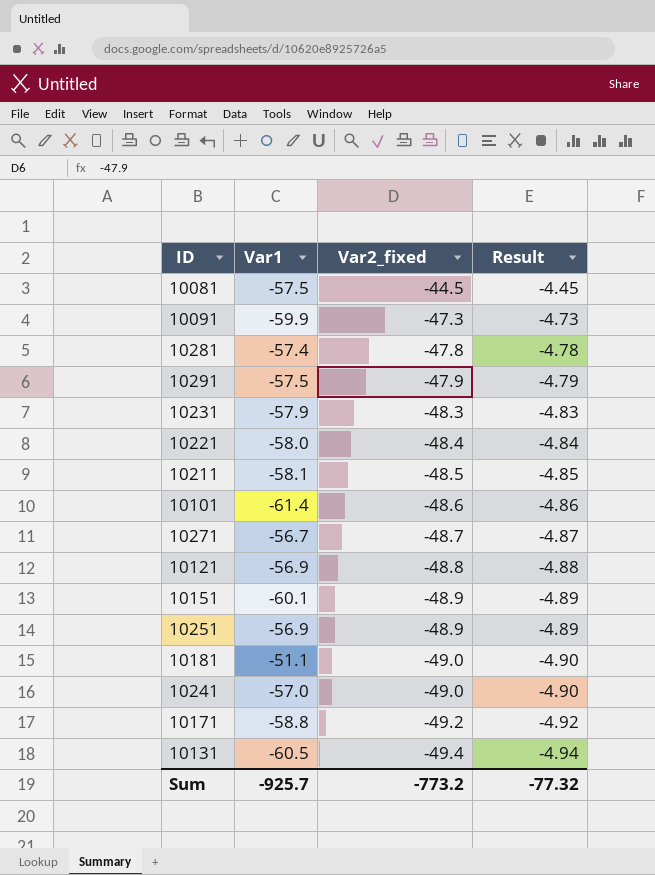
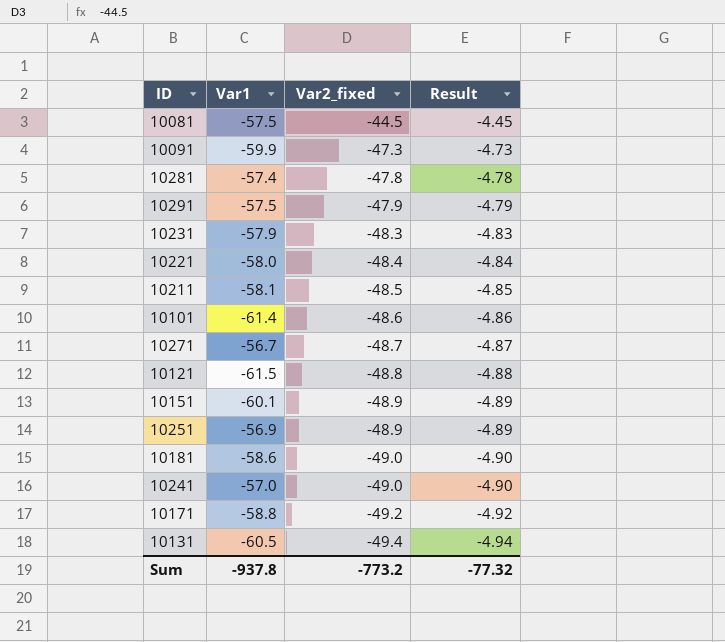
10121 | Var1: -56.9 -> -61.5
10181 | Var1: -51.1 -> -58.6
Sum | Var1: -925.7 -> -937.8

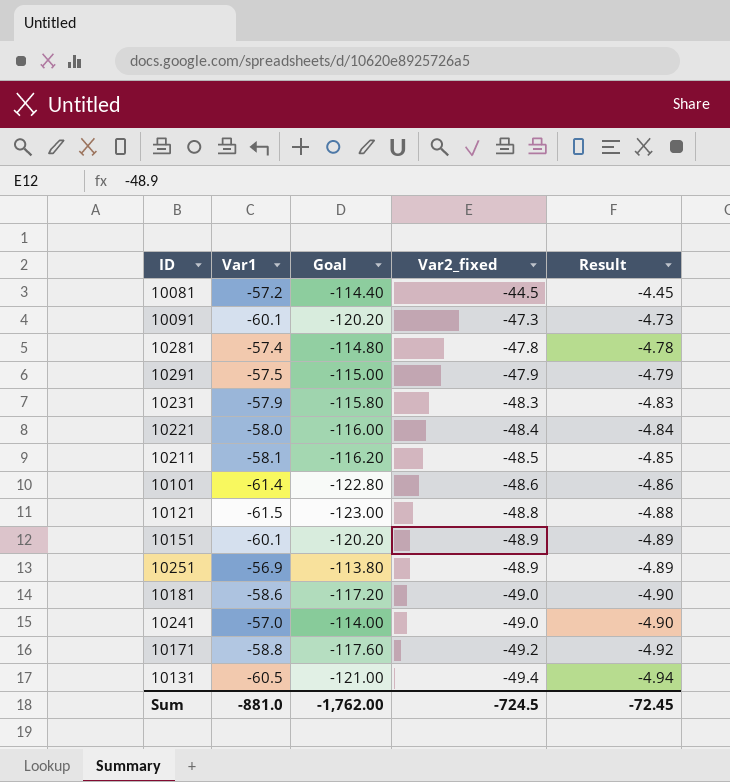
column Goal | formula: none -> [Var1] * 2
row 10271: -56.7 | -48.7 | -4.87 -> none
10081 | Var1: -57.5 -> -57.2
10091 | Var1: -59.9 -> -60.1
Sum | Var1: -937.8 -> -881.0
Sum | Var2_fixed: -773.2 -> -724.5
Sum | Result: -77.32 -> -72.45

